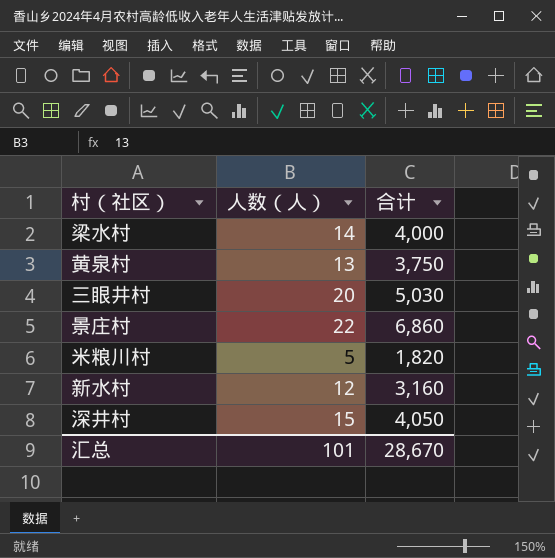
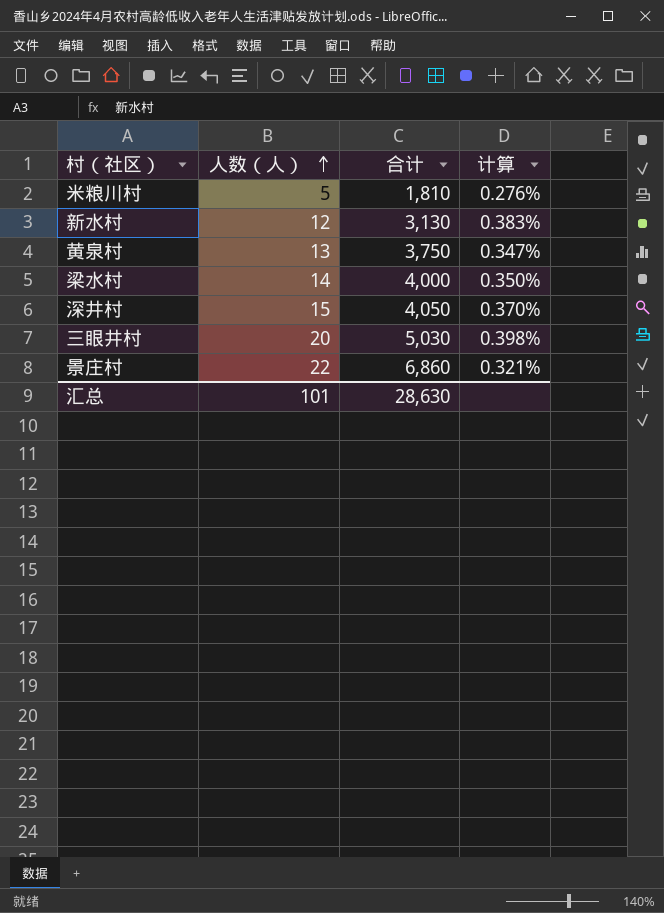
row order: none -> 人数（人） ascending
column 计算 | formula: none -> [人数（人）] / [合计]
米粮川村 | 合计: 1,820 -> 1,810
新水村 | 合计: 3,160 -> 3,130
汇总 | 合计: 28,670 -> 28,630

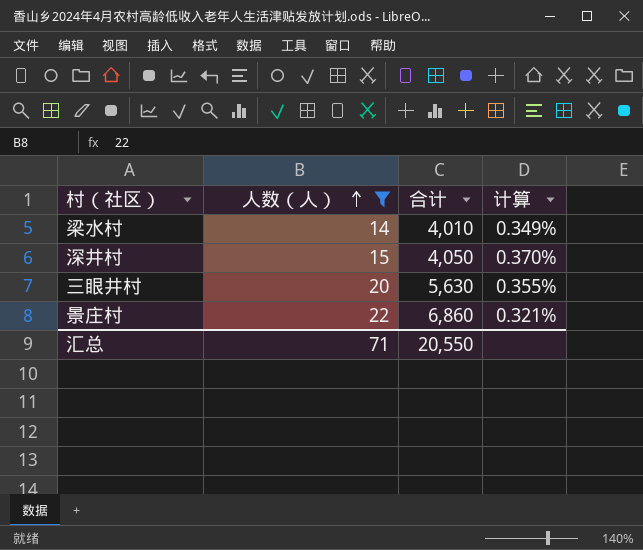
filter: none -> 人数（人） >= 14
梁水村 | 合计: 4,000 -> 4,010
梁水村 | 计算: 0.350% -> 0.349%
三眼井村 | 合计: 5,030 -> 5,630
三眼井村 | 计算: 0.398% -> 0.355%
汇总 | 人数（人）: 101 -> 71
汇总 | 合计: 28,630 -> 20,550

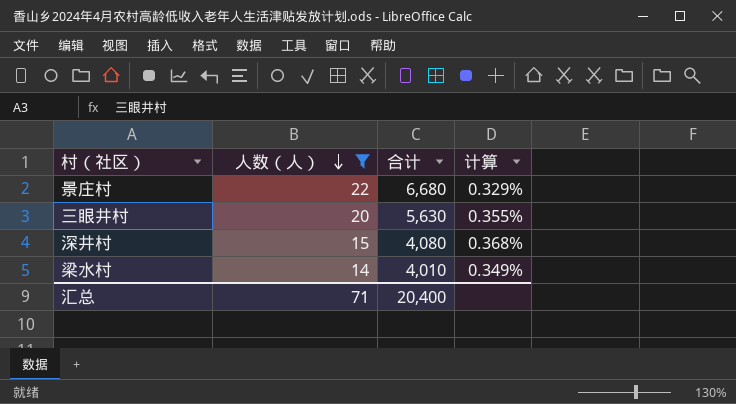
row order: 人数（人） ascending -> 人数（人） descending
景庄村 | 合计: 6,860 -> 6,680
景庄村 | 计算: 0.321% -> 0.329%
深井村 | 合计: 4,050 -> 4,080
深井村 | 计算: 0.370% -> 0.368%
汇总 | 合计: 20,550 -> 20,400

